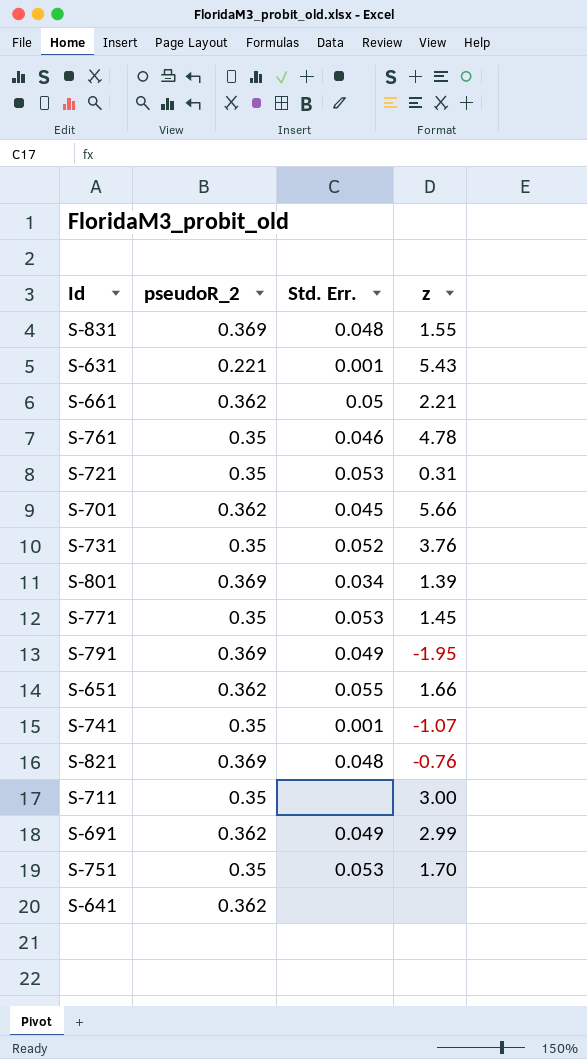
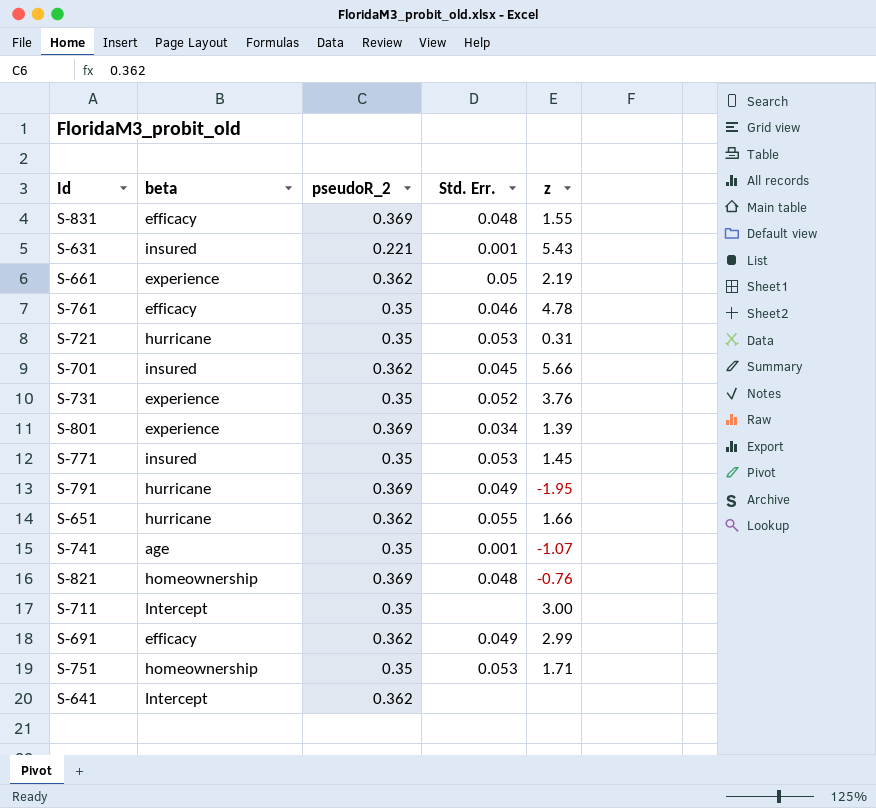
column beta | position: none -> 2
S-661 | z: 2.21 -> 2.19
S-751 | z: 1.70 -> 1.71

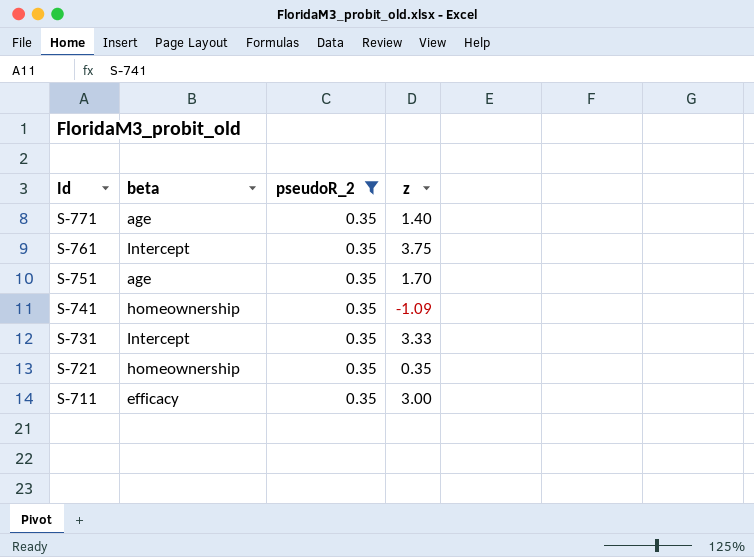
filter: none -> pseudoR_2 = 0.35
row order: none -> Id descending
column Std. Err. | position: 4 -> none
S-771 | beta: insured -> age
S-771 | z: 1.45 -> 1.40
S-761 | beta: efficacy -> Intercept
S-761 | z: 4.78 -> 3.75
S-751 | beta: homeownership -> age
S-751 | z: 1.71 -> 1.70
S-741 | beta: age -> homeownership
S-741 | z: -1.07 -> -1.09
S-731 | beta: experience -> Intercept
S-731 | z: 3.76 -> 3.33
S-721 | beta: hurricane -> homeownership
S-721 | z: 0.31 -> 0.35
S-711 | beta: Intercept -> efficacy

